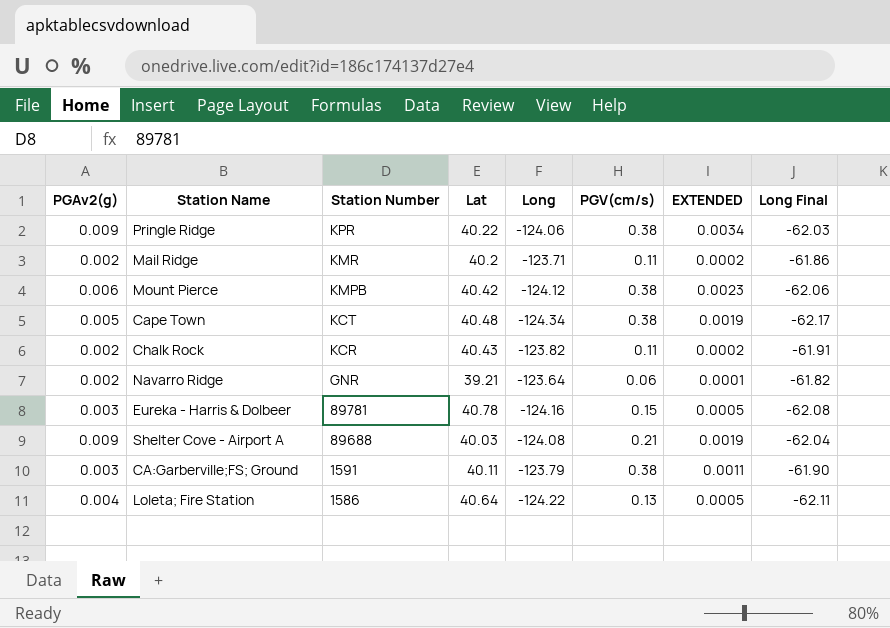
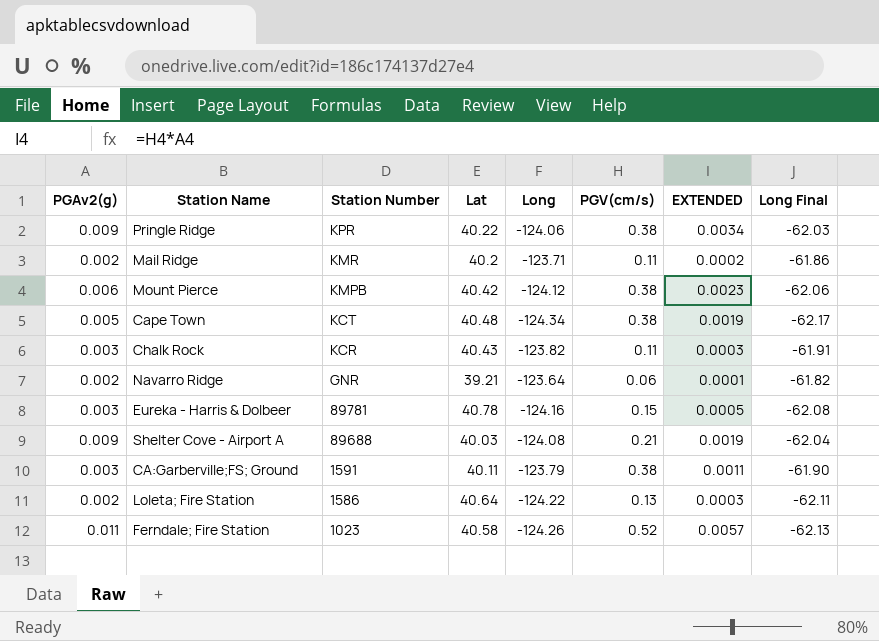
Chalk Rock | PGAv2(g): 0.002 -> 0.003
Chalk Rock | EXTENDED: 0.0002 -> 0.0003
Loleta; Fire Station | PGAv2(g): 0.004 -> 0.002
Loleta; Fire Station | EXTENDED: 0.0005 -> 0.0003
row Ferndale; Fire Station: none -> 0.011 | 1023 | 40.58 | -124.26 | 0.52 | 0.0057 | -62.13

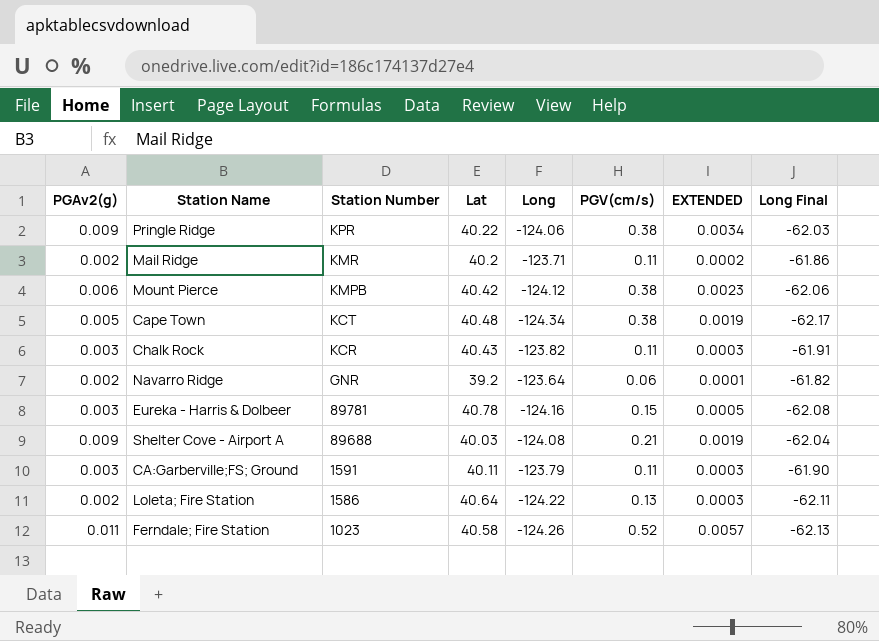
Navarro Ridge | Lat: 39.21 -> 39.2
CA:Garberville;FS; Ground | PGV(cm/s): 0.38 -> 0.11
CA:Garberville;FS; Ground | EXTENDED: 0.0011 -> 0.0003

